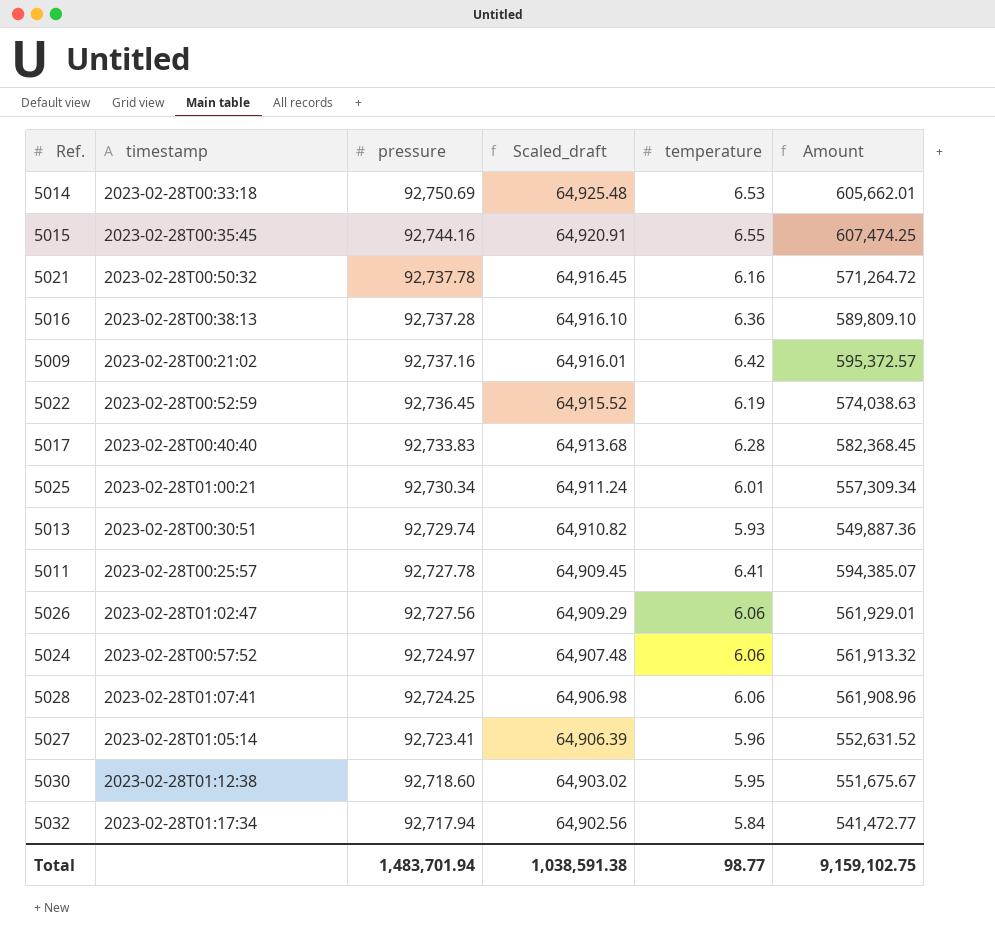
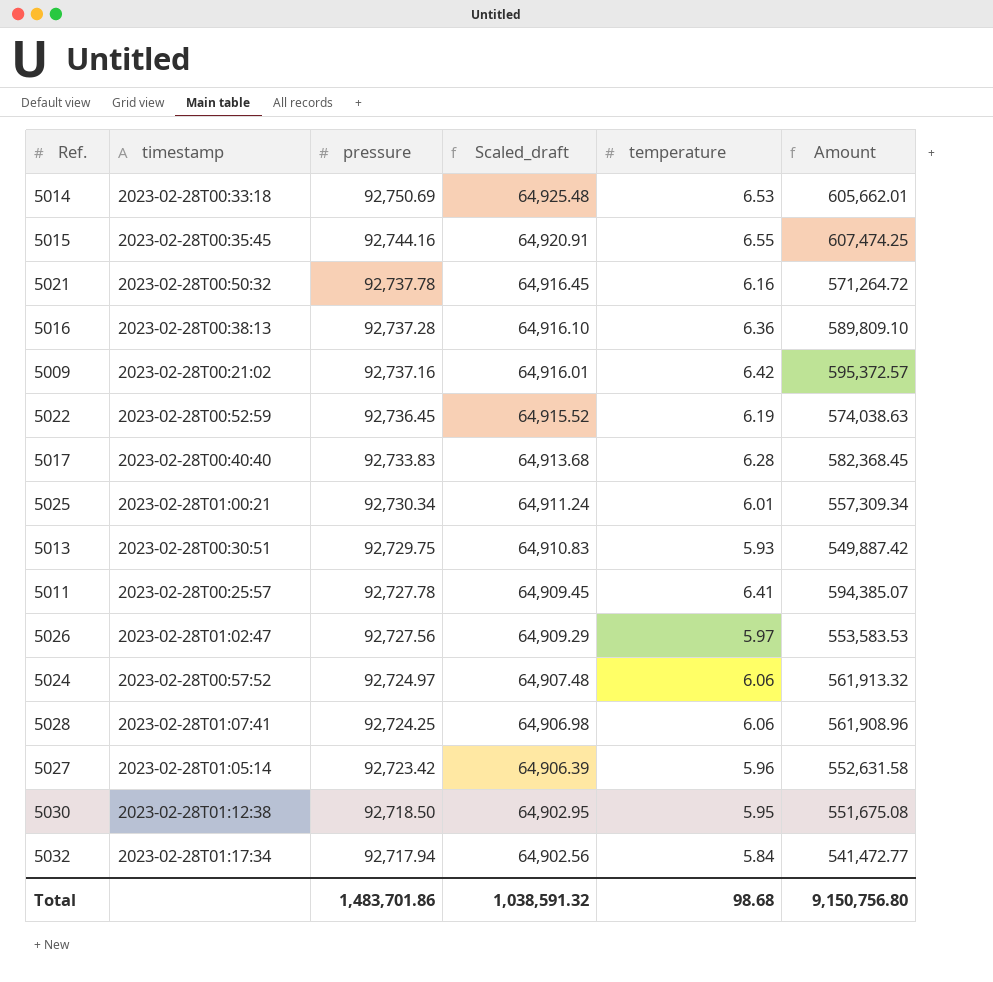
5013 | pressure: 92,729.74 -> 92,729.75
5013 | Scaled_draft: 64,910.82 -> 64,910.83
5013 | Amount: 549,887.36 -> 549,887.42
5026 | temperature: 6.06 -> 5.97
5026 | Amount: 561,929.01 -> 553,583.53
5027 | pressure: 92,723.41 -> 92,723.42
5027 | Amount: 552,631.52 -> 552,631.58
5030 | pressure: 92,718.60 -> 92,718.50
5030 | Scaled_draft: 64,903.02 -> 64,902.95
5030 | Amount: 551,675.67 -> 551,675.08
Total | pressure: 1,483,701.94 -> 1,483,701.86
Total | Scaled_draft: 1,038,591.38 -> 1,038,591.32
Total | temperature: 98.77 -> 98.68
Total | Amount: 9,159,102.75 -> 9,150,756.80

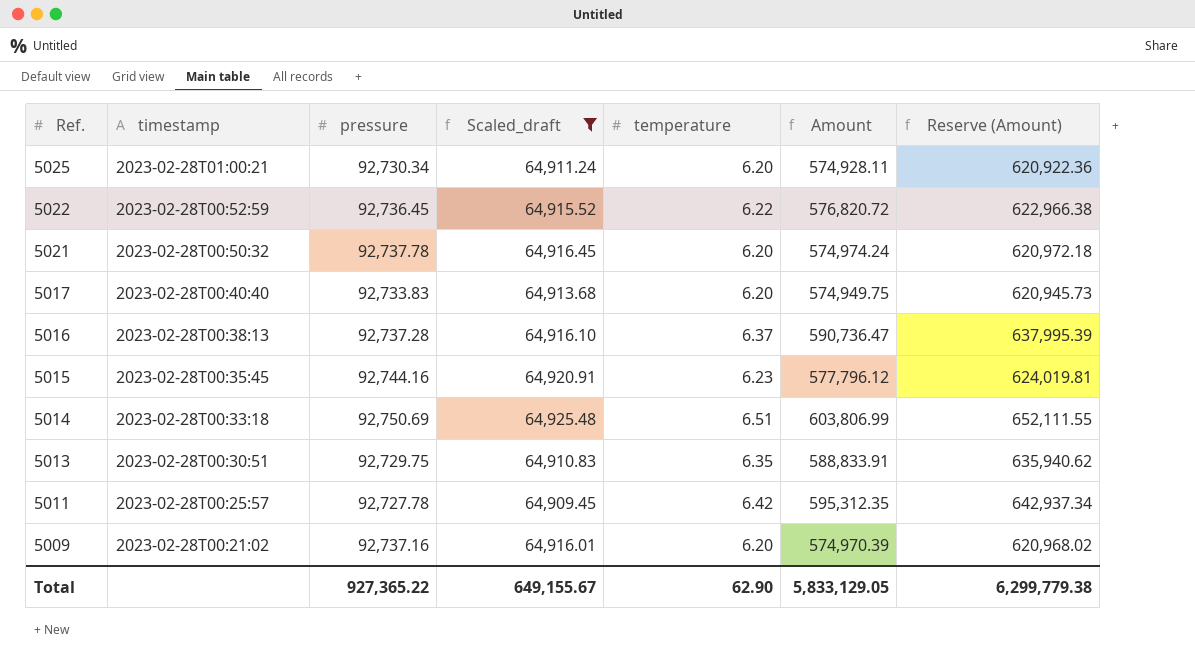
filter: none -> Scaled_draft >= 64,909.45
row order: pressure descending -> Ref. descending
column Reserve (Amount) | formula: none -> [Amount] * 1.08
5025 | temperature: 6.01 -> 6.20
5025 | Amount: 557,309.34 -> 574,928.11
5022 | temperature: 6.19 -> 6.22
5022 | Amount: 574,038.63 -> 576,820.72
5021 | temperature: 6.16 -> 6.20
5021 | Amount: 571,264.72 -> 574,974.24
5017 | temperature: 6.28 -> 6.20
5017 | Amount: 582,368.45 -> 574,949.75
5016 | temperature: 6.36 -> 6.37
5016 | Amount: 589,809.10 -> 590,736.47
5015 | temperature: 6.55 -> 6.23
5015 | Amount: 607,474.25 -> 577,796.12
5014 | temperature: 6.53 -> 6.51
5014 | Amount: 605,662.01 -> 603,806.99
5013 | temperature: 5.93 -> 6.35
5013 | Amount: 549,887.42 -> 588,833.91
5011 | temperature: 6.41 -> 6.42
5011 | Amount: 594,385.07 -> 595,312.35
5009 | temperature: 6.42 -> 6.20
5009 | Amount: 595,372.57 -> 574,970.39
Total | pressure: 1,483,701.86 -> 927,365.22
Total | Scaled_draft: 1,038,591.32 -> 649,155.67
Total | temperature: 98.68 -> 62.90
Total | Amount: 9,150,756.80 -> 5,833,129.05

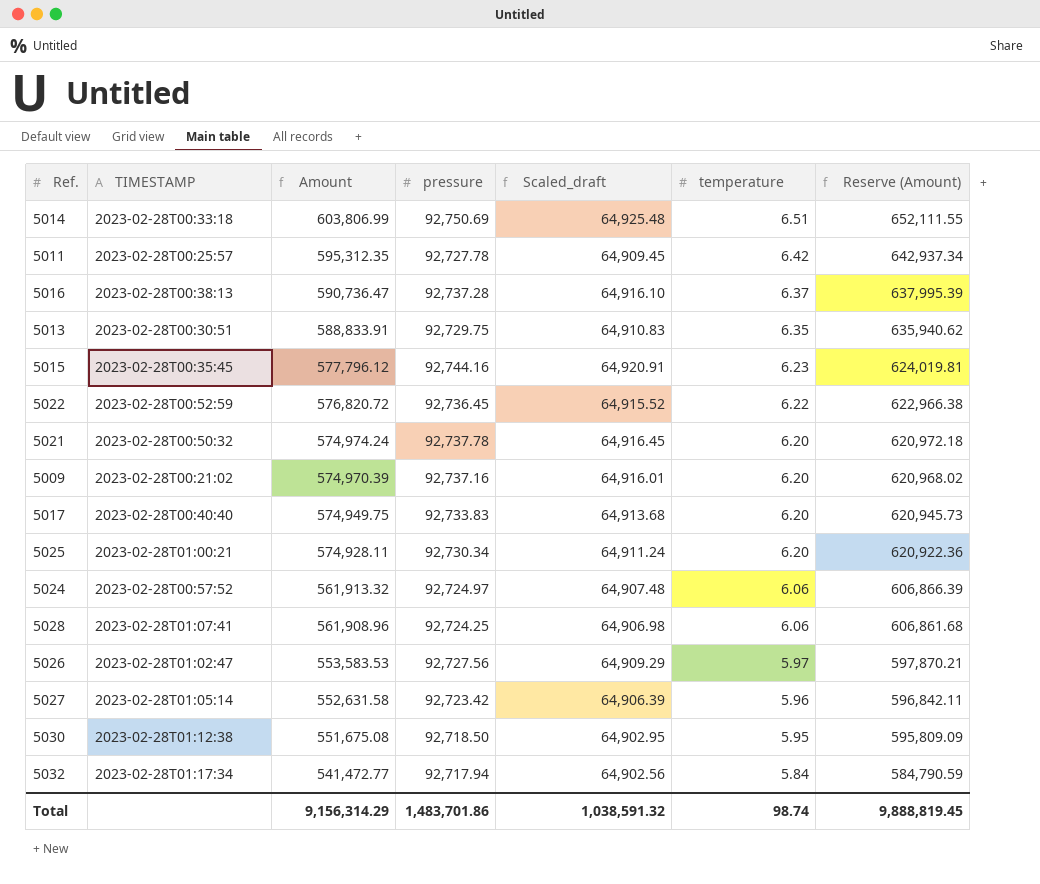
filter: Scaled_draft >= 64,909.45 -> none
row order: Ref. descending -> Amount descending
column name: timestamp -> TIMESTAMP
column Amount | position: 6 -> 3
Total | Amount: 5,833,129.05 -> 9,156,314.29
Total | pressure: 927,365.22 -> 1,483,701.86
Total | Scaled_draft: 649,155.67 -> 1,038,591.32
Total | temperature: 62.90 -> 98.74
Total | Reserve (Amount): 6,299,779.38 -> 9,888,819.45

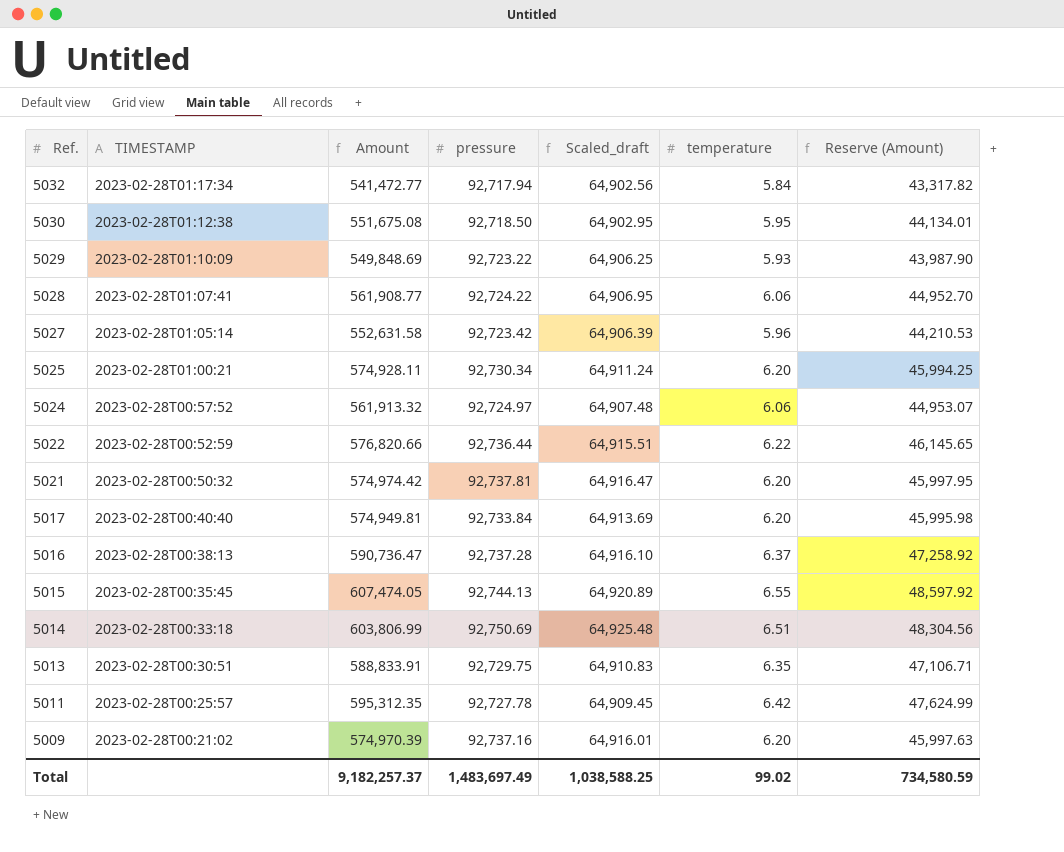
row order: Amount descending -> Ref. descending
column Reserve (Amount) | formula: [Amount] * 1.08 -> [Amount] * 0.08
row 5026: 2023-02-28T01:02:47 | 553,583.53 | 92,727.56 | 64,909.29 | 5.97 | 597,870.21 -> none
row 5029: none -> 2023-02-28T01:10:09 | 549,848.69 | 92,723.22 | 64,906.25 | 5.93 | 43,987.90
5028 | Amount: 561,908.96 -> 561,908.77
5028 | pressure: 92,724.25 -> 92,724.22
5028 | Scaled_draft: 64,906.98 -> 64,906.95
5022 | Amount: 576,820.72 -> 576,820.66
5022 | pressure: 92,736.45 -> 92,736.44
5022 | Scaled_draft: 64,915.52 -> 64,915.51
5021 | Amount: 574,974.24 -> 574,974.42
5021 | pressure: 92,737.78 -> 92,737.81
5021 | Scaled_draft: 64,916.45 -> 64,916.47
5017 | Amount: 574,949.75 -> 574,949.81
5017 | pressure: 92,733.83 -> 92,733.84
5017 | Scaled_draft: 64,913.68 -> 64,913.69
5015 | Amount: 577,796.12 -> 607,474.05
5015 | pressure: 92,744.16 -> 92,744.13
5015 | Scaled_draft: 64,920.91 -> 64,920.89
5015 | temperature: 6.23 -> 6.55
Total | Amount: 9,156,314.29 -> 9,182,257.37
Total | pressure: 1,483,701.86 -> 1,483,697.49
Total | Scaled_draft: 1,038,591.32 -> 1,038,588.25
Total | temperature: 98.74 -> 99.02
Total | Reserve (Amount): 9,888,819.45 -> 734,580.59

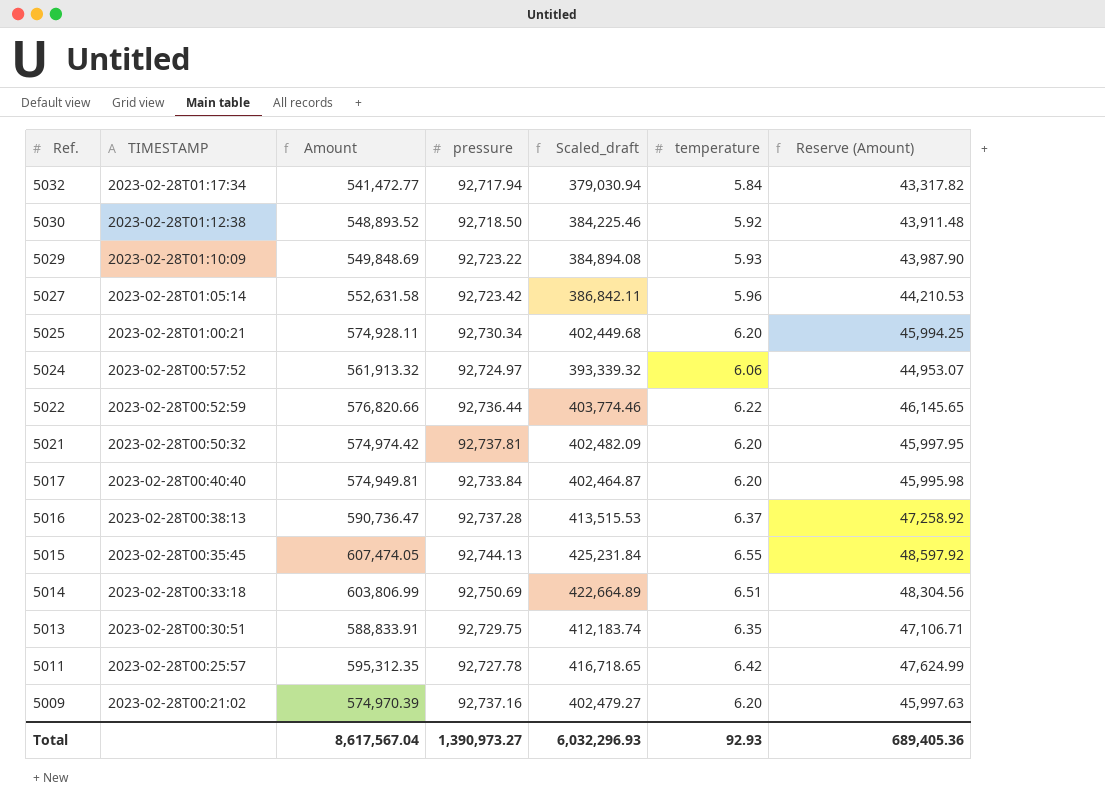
column Scaled_draft | formula: [pressure] * 0.7 -> [Amount] * 0.7
row 5028: 2023-02-28T01:07:41 | 561,908.77 | 92,724.22 | 64,906.95 | 6.06 | 44,952.70 -> none
5030 | Amount: 551,675.08 -> 548,893.52
5030 | temperature: 5.95 -> 5.92
5030 | Reserve (Amount): 44,134.01 -> 43,911.48
Total | Amount: 9,182,257.37 -> 8,617,567.04
Total | pressure: 1,483,697.49 -> 1,390,973.27
Total | Scaled_draft: 1,038,588.25 -> 6,032,296.93
Total | temperature: 99.02 -> 92.93
Total | Reserve (Amount): 734,580.59 -> 689,405.36

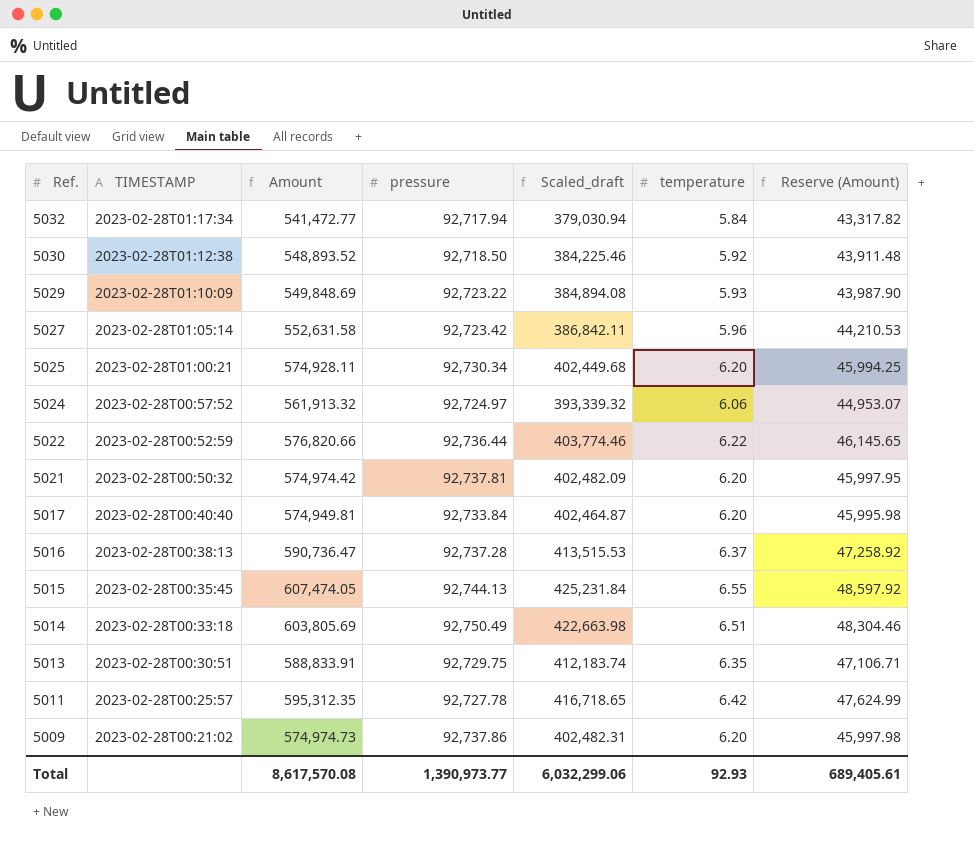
5014 | Amount: 603,806.99 -> 603,805.69
5014 | pressure: 92,750.69 -> 92,750.49
5014 | Scaled_draft: 422,664.89 -> 422,663.98
5014 | Reserve (Amount): 48,304.56 -> 48,304.46
5009 | Amount: 574,970.39 -> 574,974.73
5009 | pressure: 92,737.16 -> 92,737.86
5009 | Scaled_draft: 402,479.27 -> 402,482.31
5009 | Reserve (Amount): 45,997.63 -> 45,997.98
Total | Amount: 8,617,567.04 -> 8,617,570.08
Total | pressure: 1,390,973.27 -> 1,390,973.77
Total | Scaled_draft: 6,032,296.93 -> 6,032,299.06
Total | Reserve (Amount): 689,405.36 -> 689,405.61

